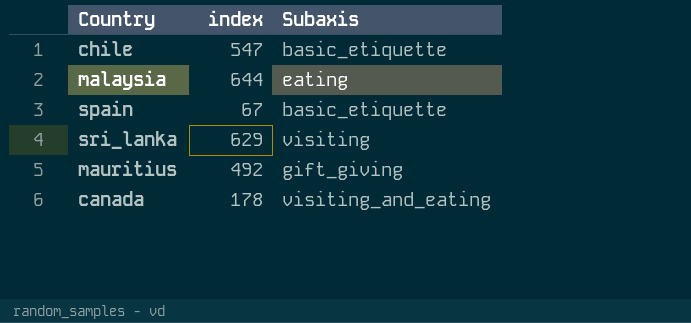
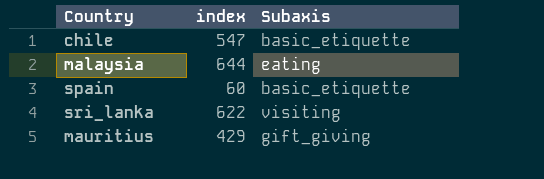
row canada: 178 | visiting_and_eating -> none
spain | index: 67 -> 60
sri_lanka | index: 629 -> 622
mauritius | index: 492 -> 429

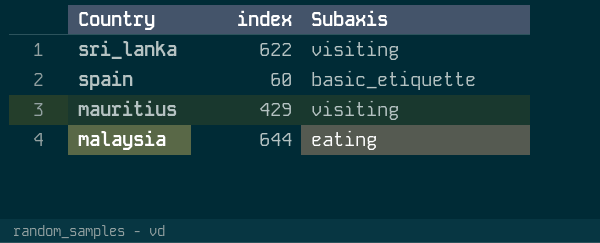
row order: none -> Country descending
row chile: 547 | basic_etiquette -> none
mauritius | Subaxis: gift_giving -> visiting

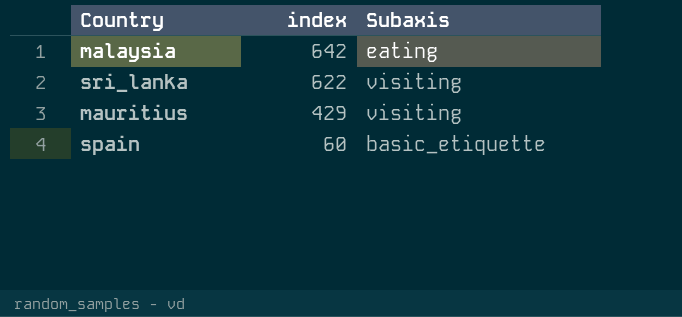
row order: Country descending -> index descending
malaysia | index: 644 -> 642

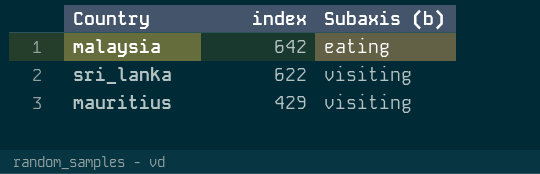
column name: Subaxis -> Subaxis (b)
row spain: 60 | basic_etiquette -> none

